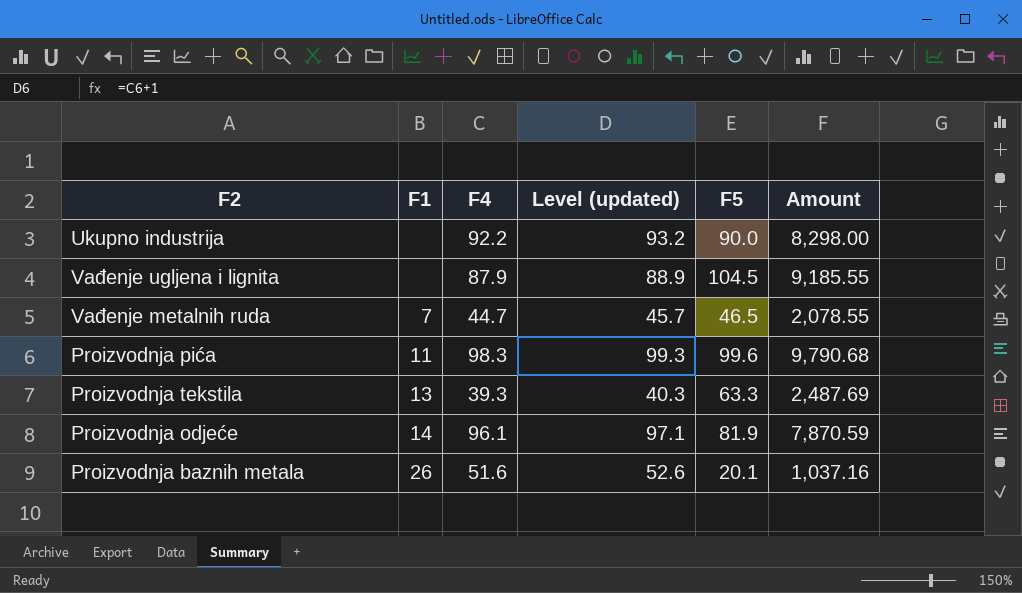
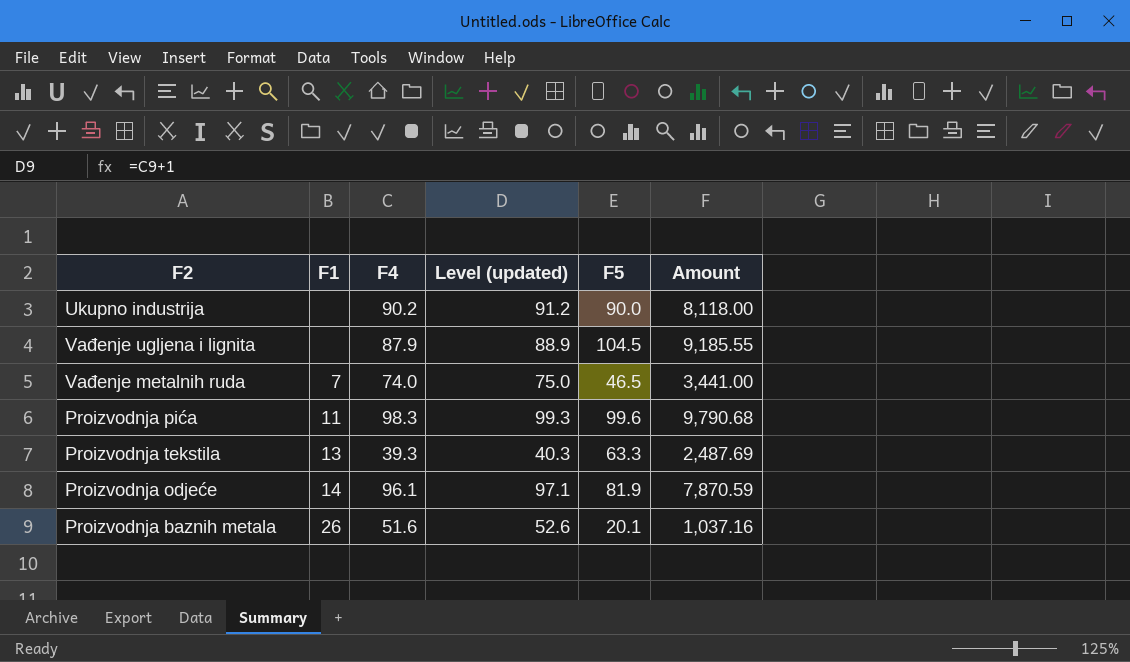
Ukupno industrija | F4: 92.2 -> 90.2
Ukupno industrija | Level (updated): 93.2 -> 91.2
Ukupno industrija | Amount: 8,298.00 -> 8,118.00
Vađenje metalnih ruda | F4: 44.7 -> 74.0
Vađenje metalnih ruda | Level (updated): 45.7 -> 75.0
Vađenje metalnih ruda | Amount: 2,078.55 -> 3,441.00

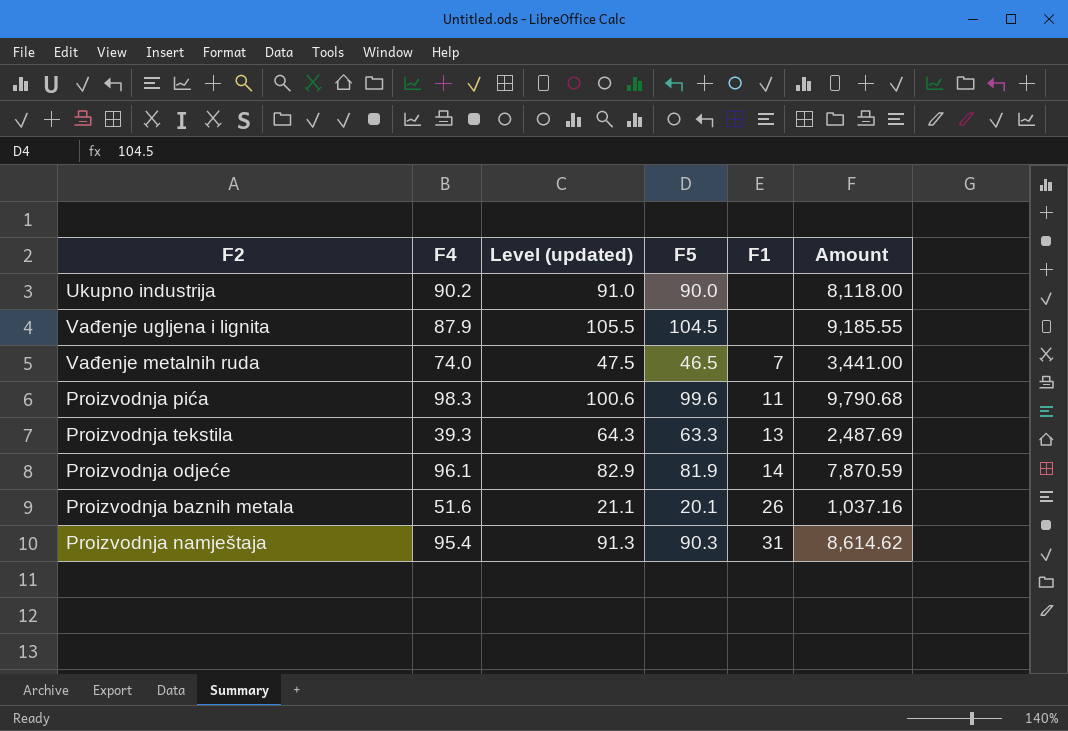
column Level (updated) | formula: [F4] + 1 -> [F5] + 1
column F1 | position: 2 -> 5
row Proizvodnja namještaja: none -> 95.4 | 91.3 | 90.3 | 31 | 8,614.62

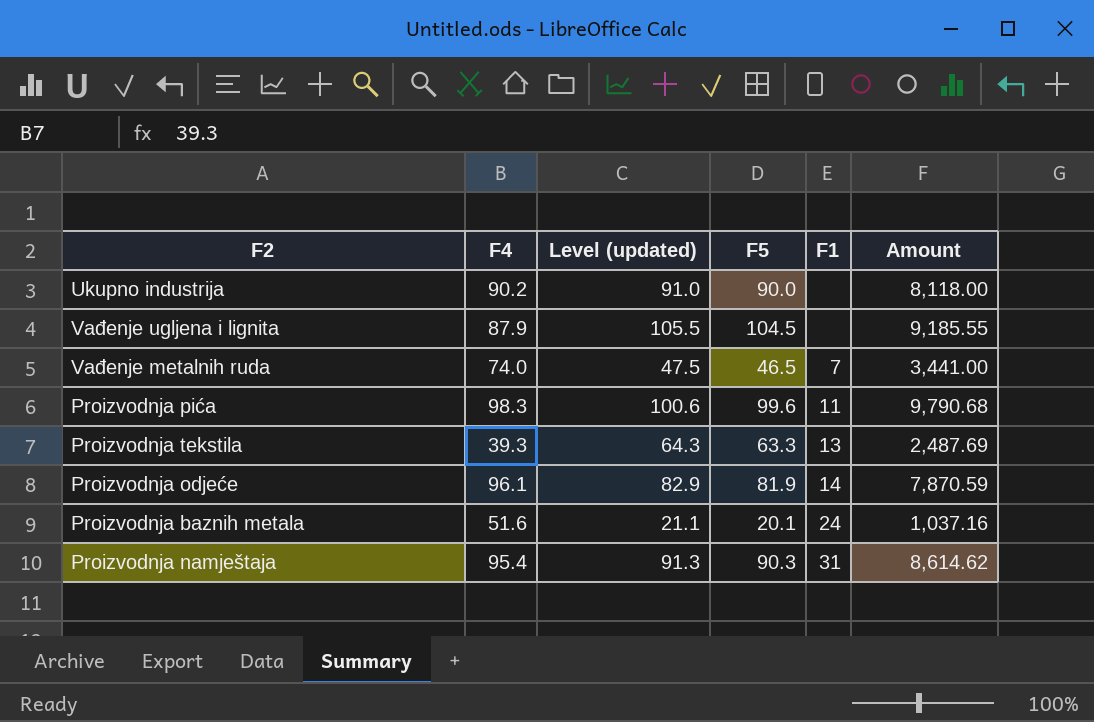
Proizvodnja baznih metala | F1: 26 -> 24

